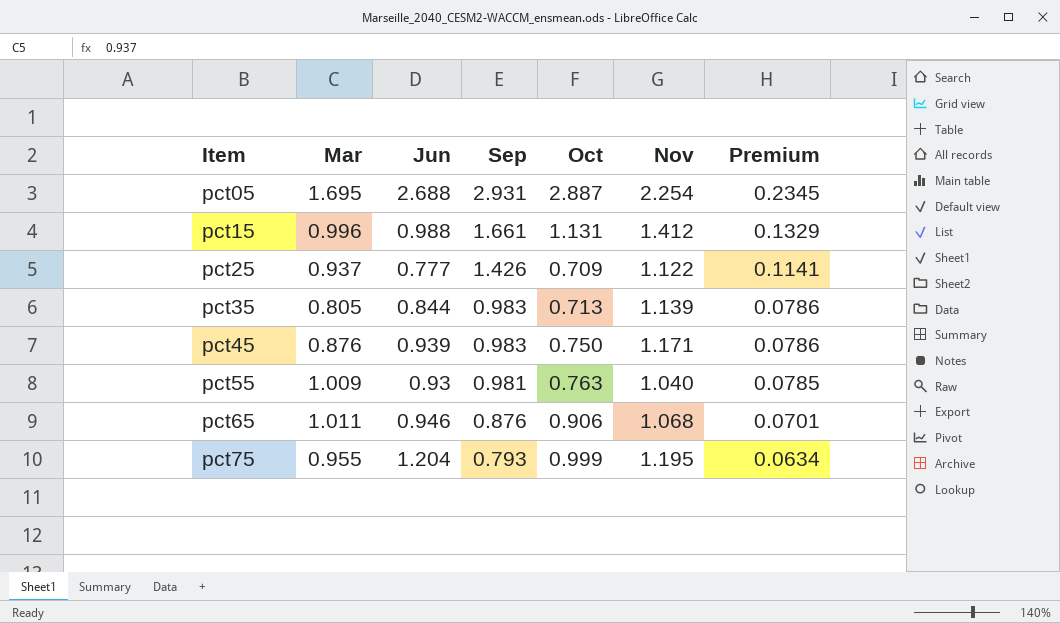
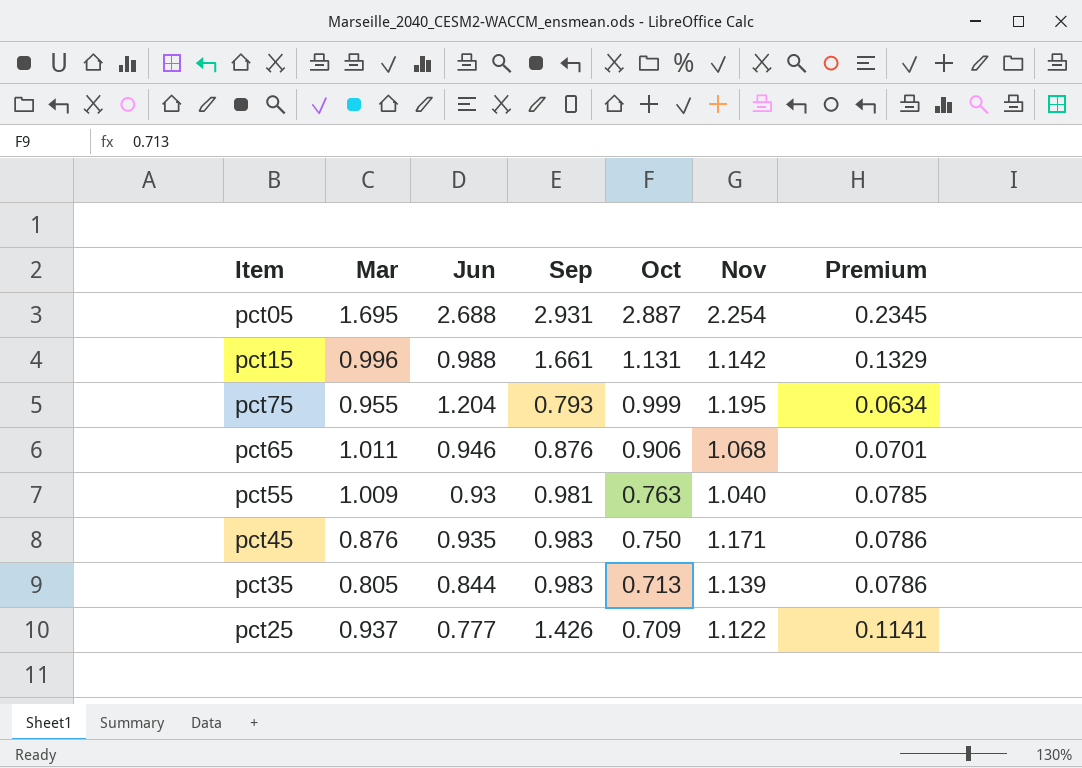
row order: Item ascending -> Oct descending
pct15 | Nov: 1.412 -> 1.142
pct45 | Jun: 0.939 -> 0.935

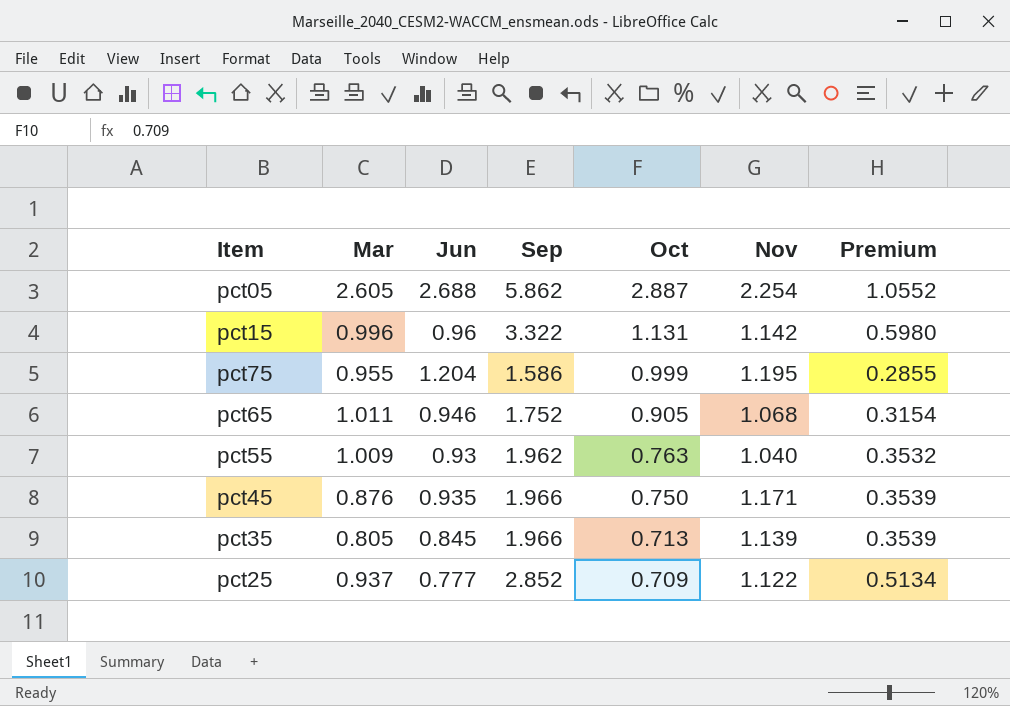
column Premium | formula: [Sep] * 0.08 -> [Sep] * 0.18
pct05 | Mar: 1.695 -> 2.605
pct05 | Sep: 2.931 -> 5.862
pct15 | Jun: 0.988 -> 0.96
pct15 | Sep: 1.661 -> 3.322
pct75 | Sep: 0.793 -> 1.586
pct65 | Sep: 0.876 -> 1.752
pct65 | Oct: 0.906 -> 0.905
pct55 | Sep: 0.981 -> 1.962
pct45 | Sep: 0.983 -> 1.966
pct35 | Jun: 0.844 -> 0.845
pct35 | Sep: 0.983 -> 1.966
pct25 | Sep: 1.426 -> 2.852

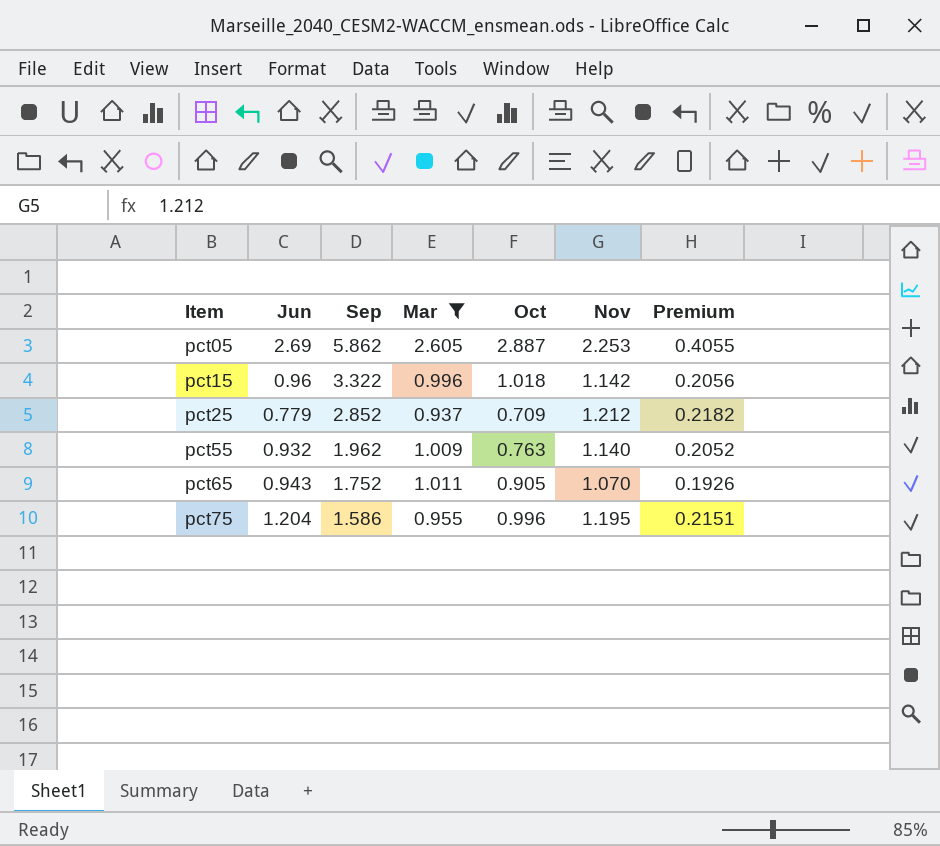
filter: none -> Mar >= 0.937
row order: Oct descending -> Item ascending
column Mar | position: 2 -> 4
column Premium | formula: [Sep] * 0.18 -> [Nov] * 0.18
pct05 | Jun: 2.688 -> 2.69
pct05 | Nov: 2.254 -> 2.253
pct15 | Oct: 1.131 -> 1.018
pct25 | Jun: 0.777 -> 0.779
pct25 | Nov: 1.122 -> 1.212
pct55 | Jun: 0.93 -> 0.932
pct55 | Nov: 1.040 -> 1.140
pct65 | Jun: 0.946 -> 0.943
pct65 | Nov: 1.068 -> 1.070
pct75 | Oct: 0.999 -> 0.996

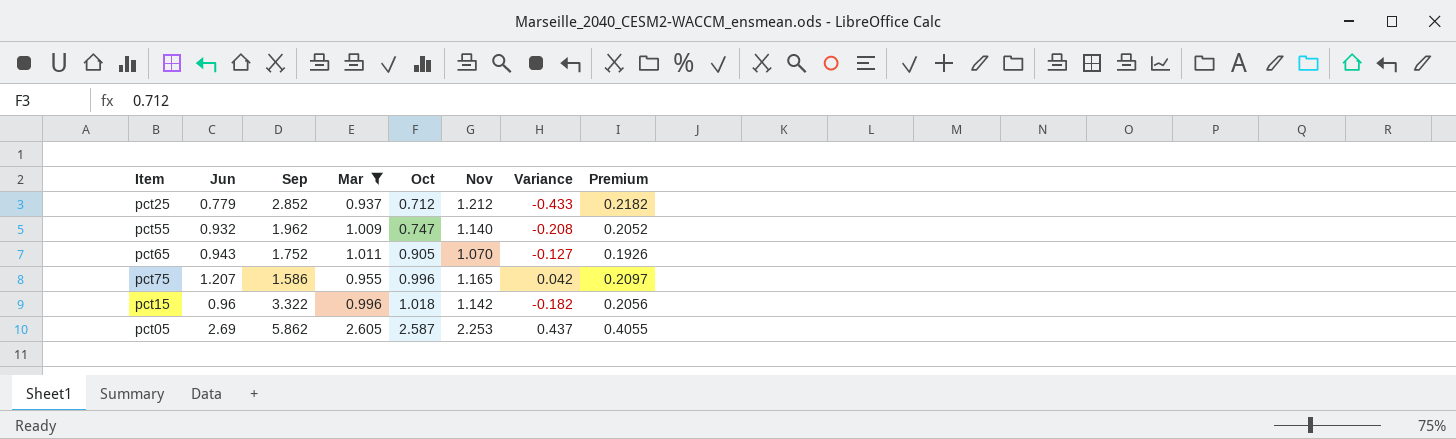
row order: Item ascending -> Oct ascending
column Variance | formula: none -> [Jun] - [Nov]
pct25 | Oct: 0.709 -> 0.712
pct55 | Oct: 0.763 -> 0.747
pct75 | Jun: 1.204 -> 1.207
pct75 | Nov: 1.195 -> 1.165
pct75 | Premium: 0.2151 -> 0.2097
pct05 | Oct: 2.887 -> 2.587

